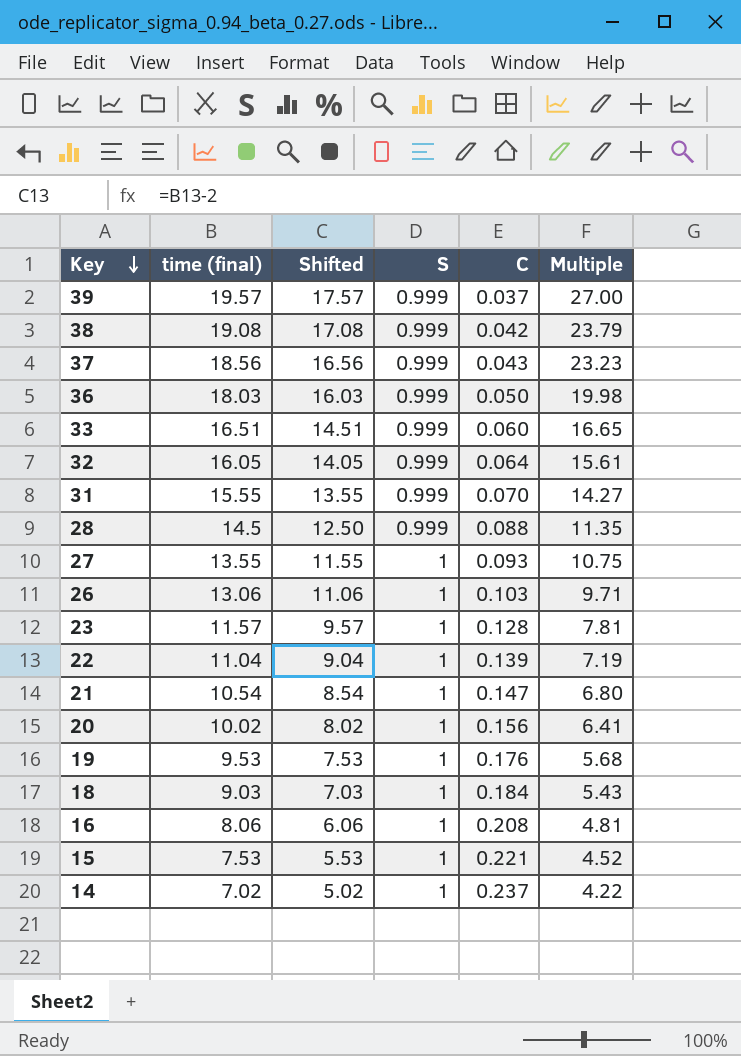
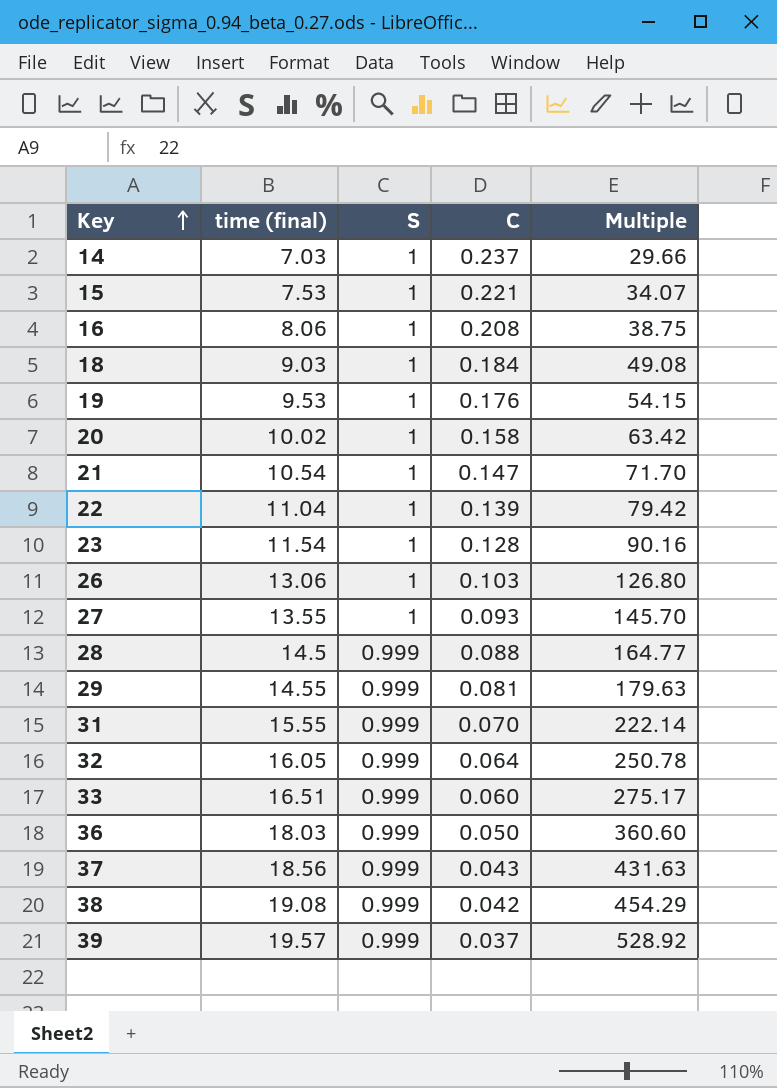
row order: Key descending -> Key ascending
column Shifted | formula: [time (final)] - 2 -> none
column Multiple | formula: [S] / [C] -> [time (final)] / [C]
14 | time (final): 7.02 -> 7.03
20 | C: 0.156 -> 0.158
23 | time (final): 11.57 -> 11.54
row 29: none -> 14.55 | 0.999 | 0.081 | 179.63

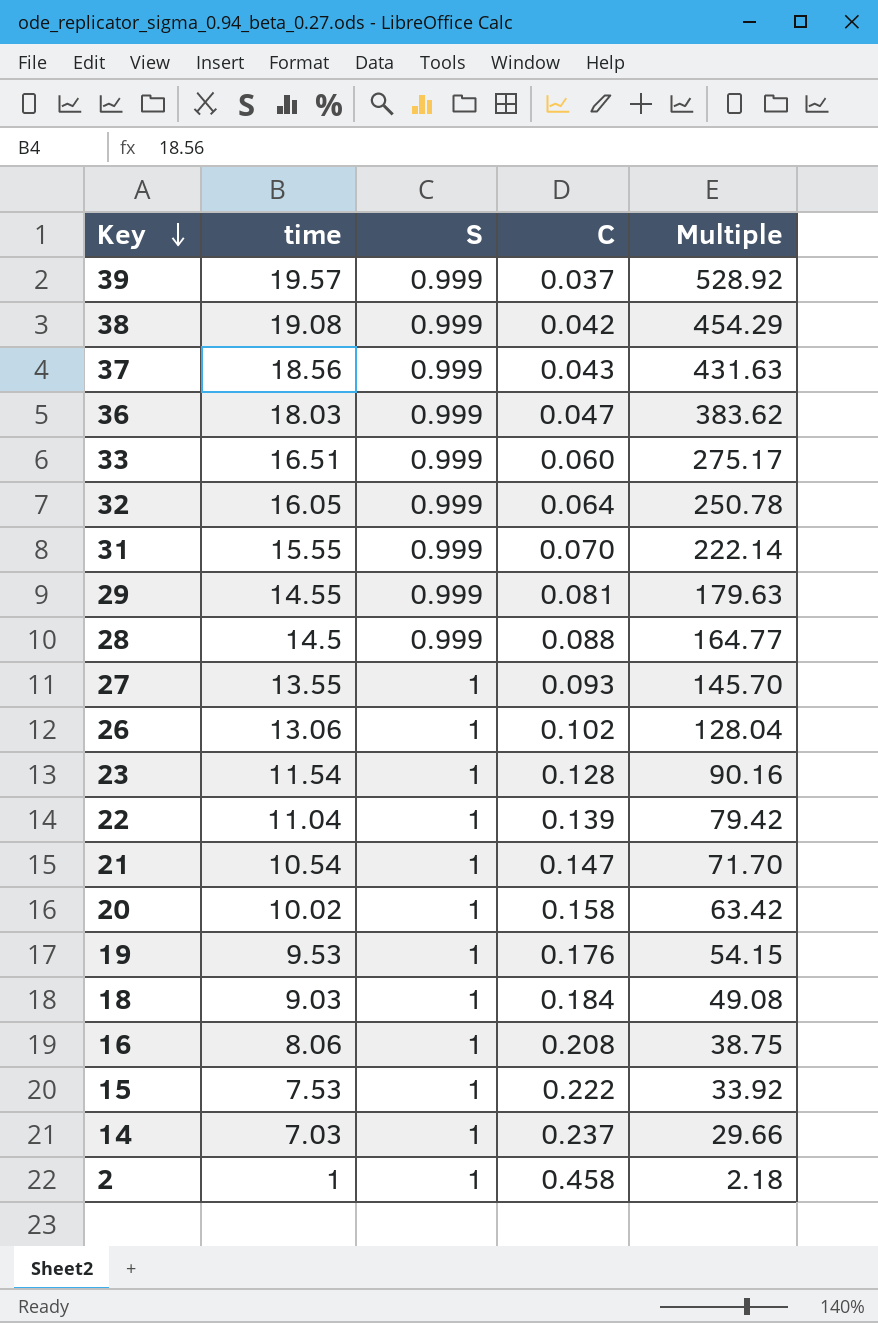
row order: Key ascending -> Key descending
column name: time (final) -> time
36 | C: 0.050 -> 0.047
36 | Multiple: 360.60 -> 383.62
26 | C: 0.103 -> 0.102
26 | Multiple: 126.80 -> 128.04
15 | C: 0.221 -> 0.222
15 | Multiple: 34.07 -> 33.92
row 2: none -> 1 | 1 | 0.458 | 2.18

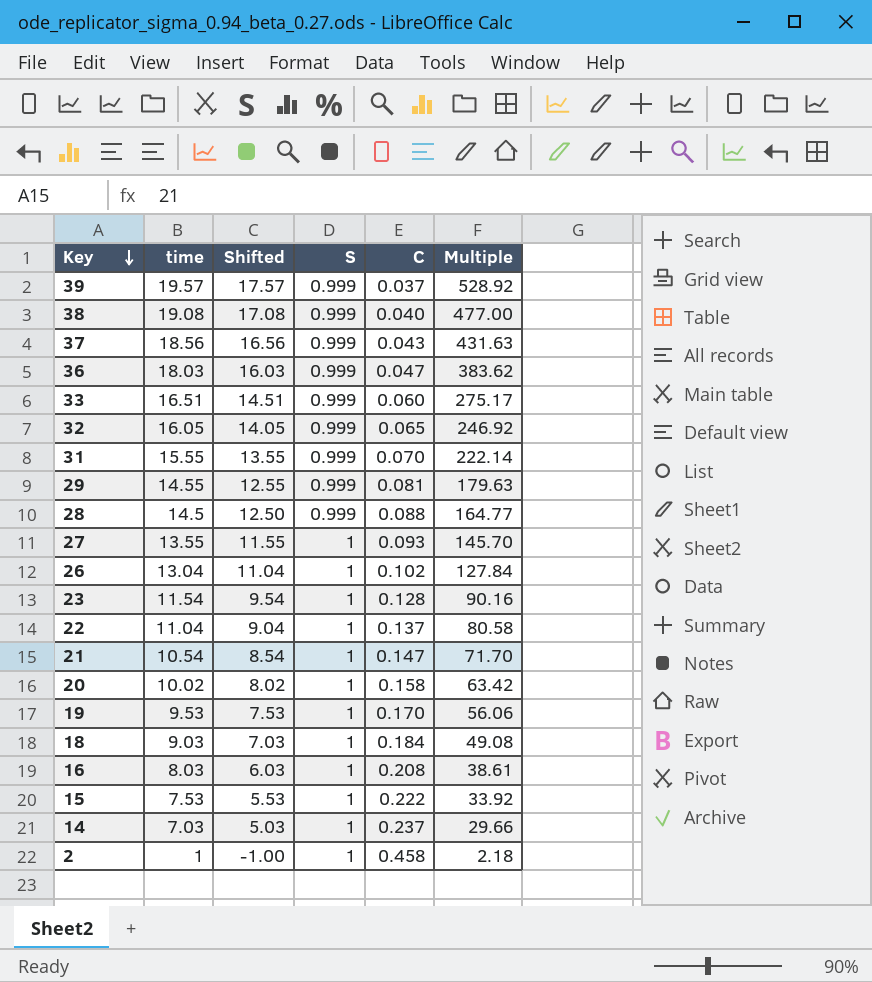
column Shifted | formula: none -> [time] - 2
38 | C: 0.042 -> 0.040
38 | Multiple: 454.29 -> 477.00
32 | C: 0.064 -> 0.065
32 | Multiple: 250.78 -> 246.92
26 | time: 13.06 -> 13.04
26 | Multiple: 128.04 -> 127.84
22 | C: 0.139 -> 0.137
22 | Multiple: 79.42 -> 80.58
19 | C: 0.176 -> 0.170
19 | Multiple: 54.15 -> 56.06
16 | time: 8.06 -> 8.03
16 | Multiple: 38.75 -> 38.61

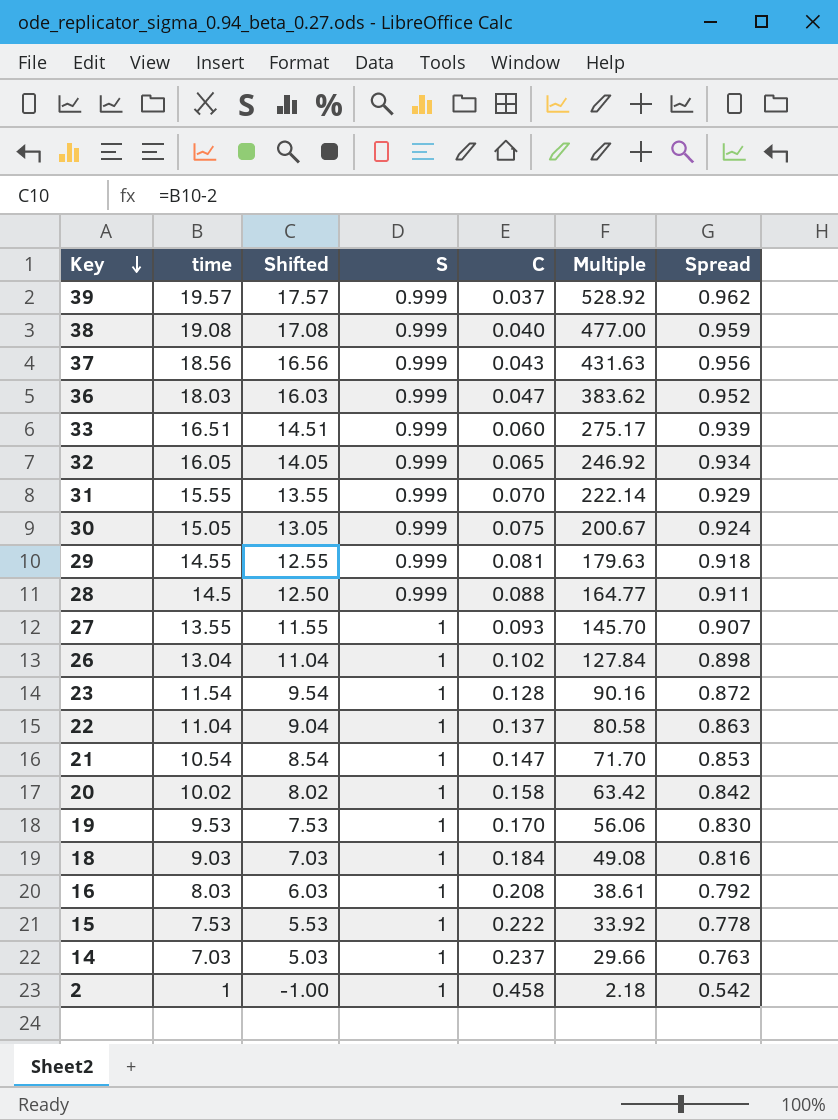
column Spread | formula: none -> [S] - [C]
row 30: none -> 15.05 | 13.05 | 0.999 | 0.075 | 200.67 | 0.924

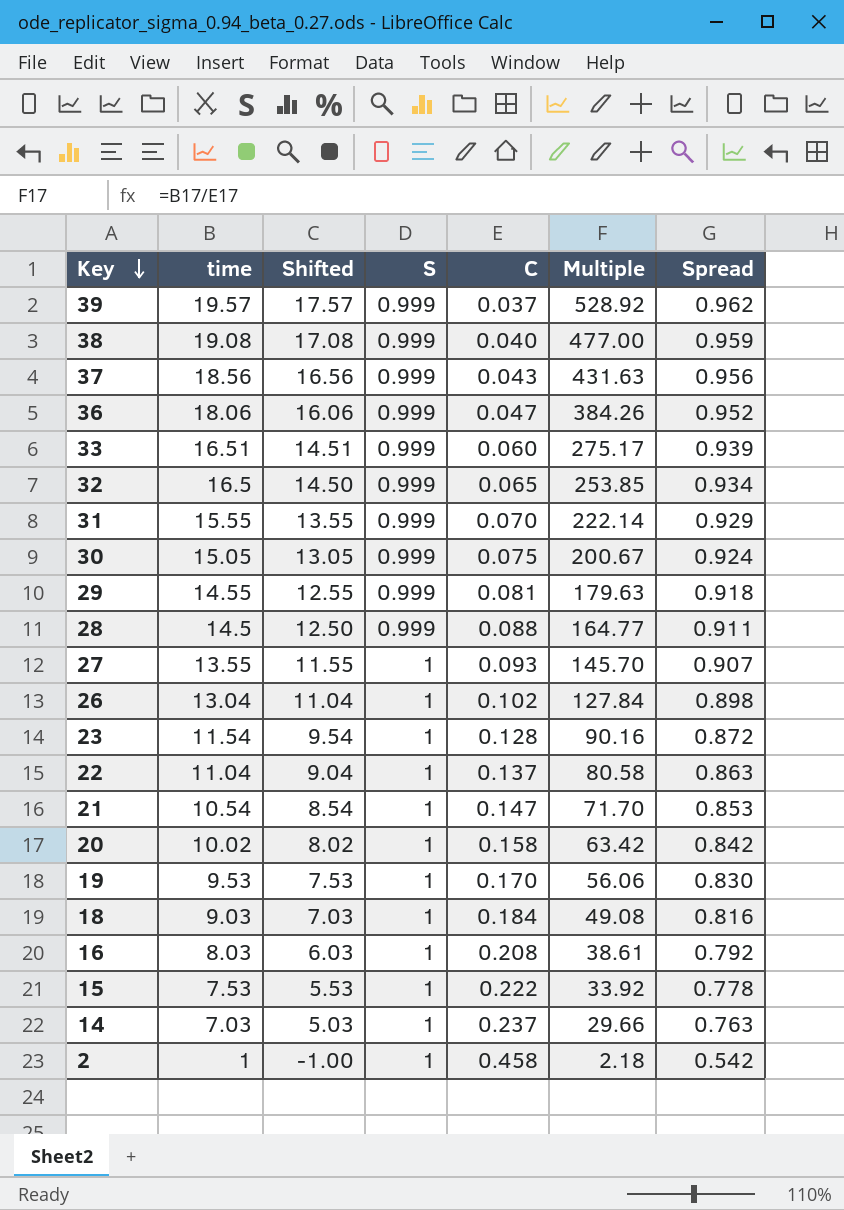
36 | time: 18.03 -> 18.06
36 | Shifted: 16.03 -> 16.06
36 | Multiple: 383.62 -> 384.26
32 | time: 16.05 -> 16.5
32 | Shifted: 14.05 -> 14.50
32 | Multiple: 246.92 -> 253.85

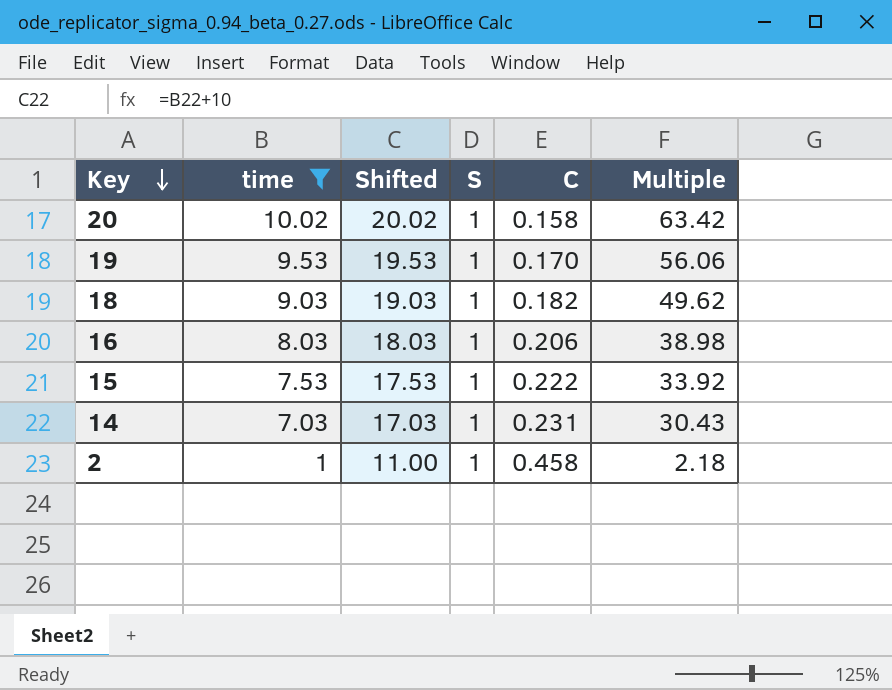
filter: none -> time <= 10.02
column Spread | formula: [S] - [C] -> none
column Shifted | formula: [time] - 2 -> [time] + 10
18 | C: 0.184 -> 0.182
18 | Multiple: 49.08 -> 49.62
16 | C: 0.208 -> 0.206
16 | Multiple: 38.61 -> 38.98
14 | C: 0.237 -> 0.231
14 | Multiple: 29.66 -> 30.43

